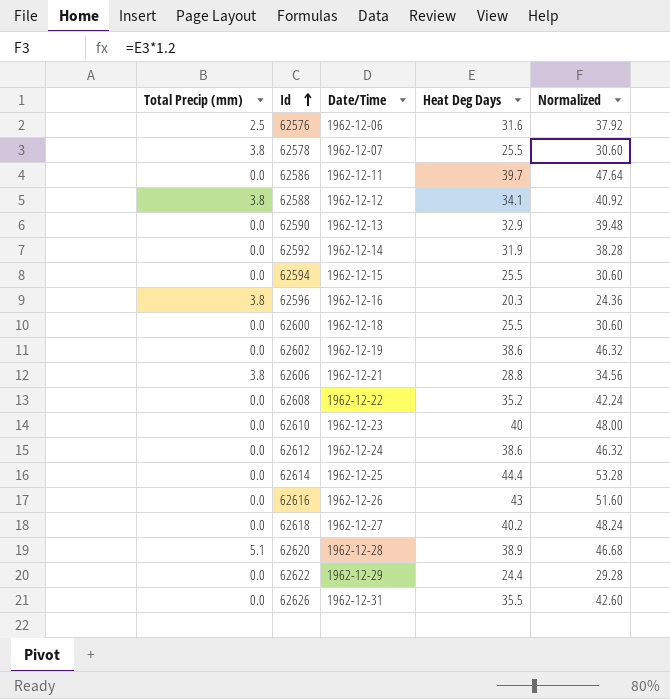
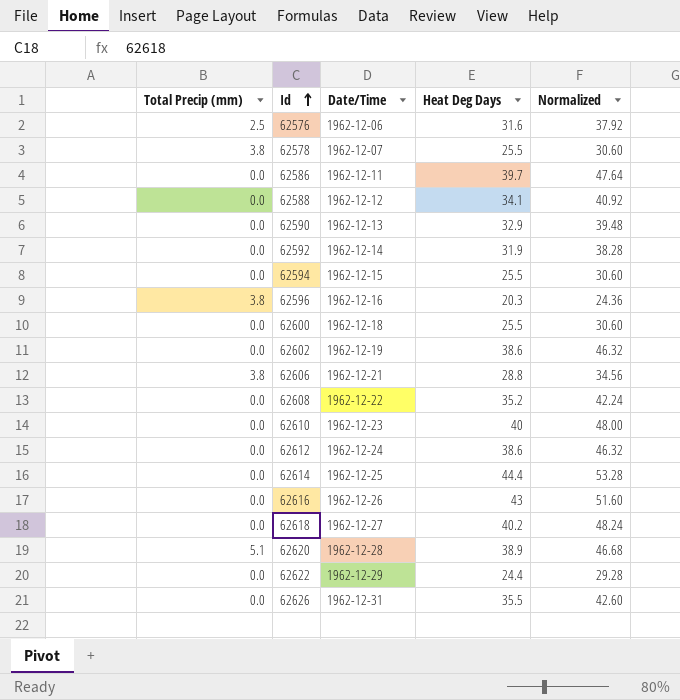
62588 | Total Precip (mm): 3.8 -> 0.0

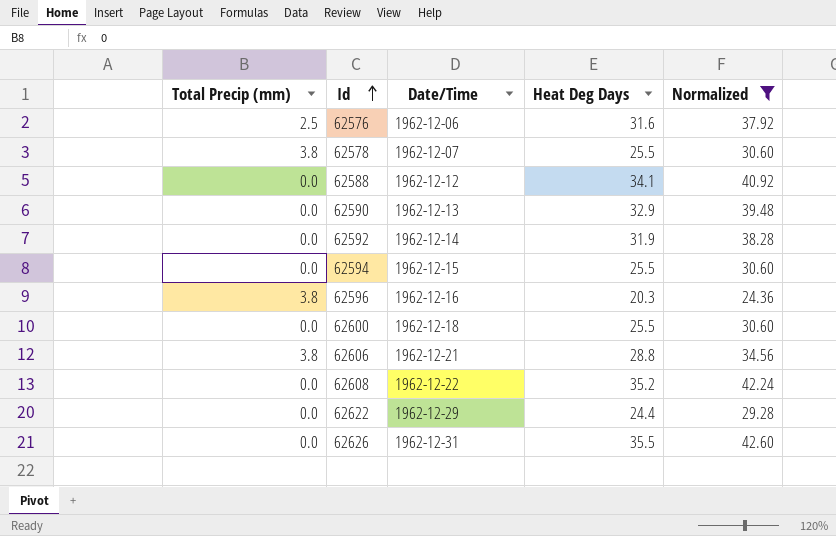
filter: none -> Normalized <= 42.60

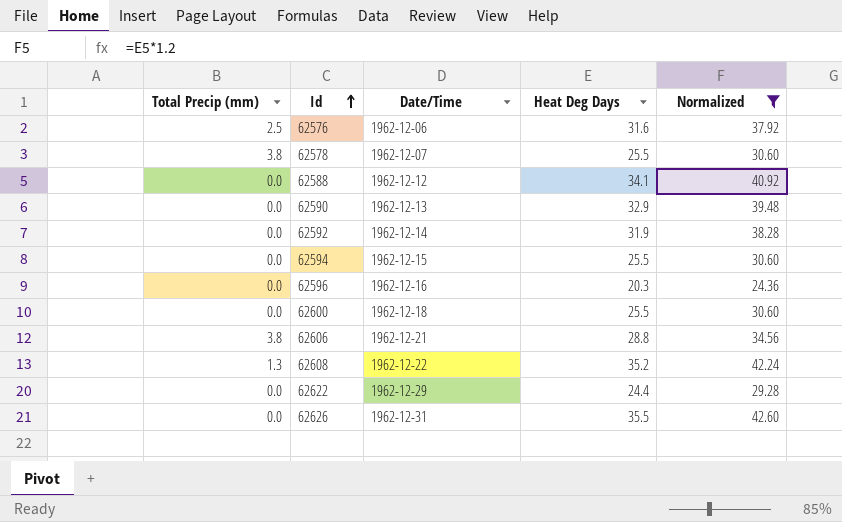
62596 | Total Precip (mm): 3.8 -> 0.0
62608 | Total Precip (mm): 0.0 -> 1.3

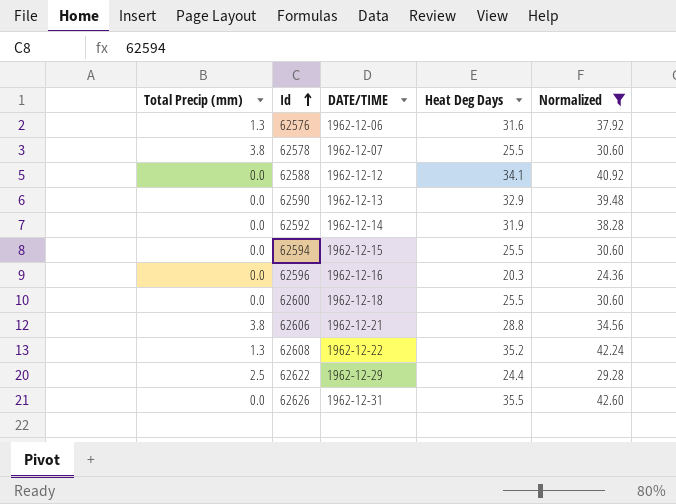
column name: Date/Time -> DATE/TIME
62576 | Total Precip (mm): 2.5 -> 1.3
62622 | Total Precip (mm): 0.0 -> 2.5

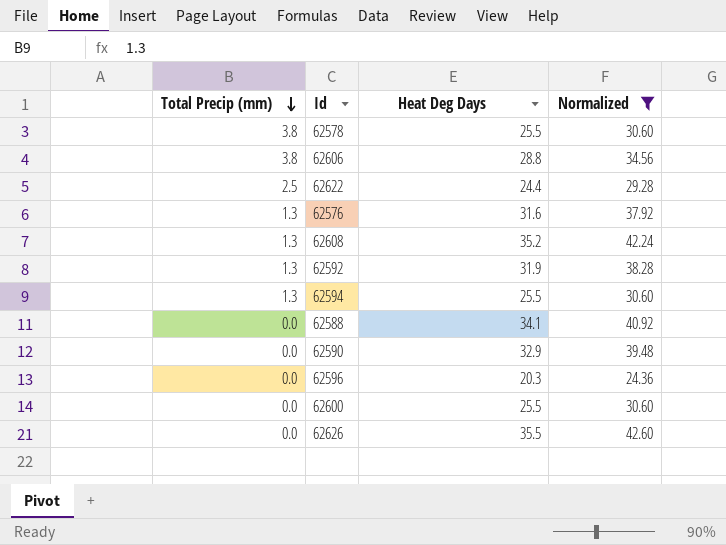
row order: Id ascending -> Total Precip (mm) descending
column DATE/TIME | position: 3 -> none
62592 | Total Precip (mm): 0.0 -> 1.3
62594 | Total Precip (mm): 0.0 -> 1.3

